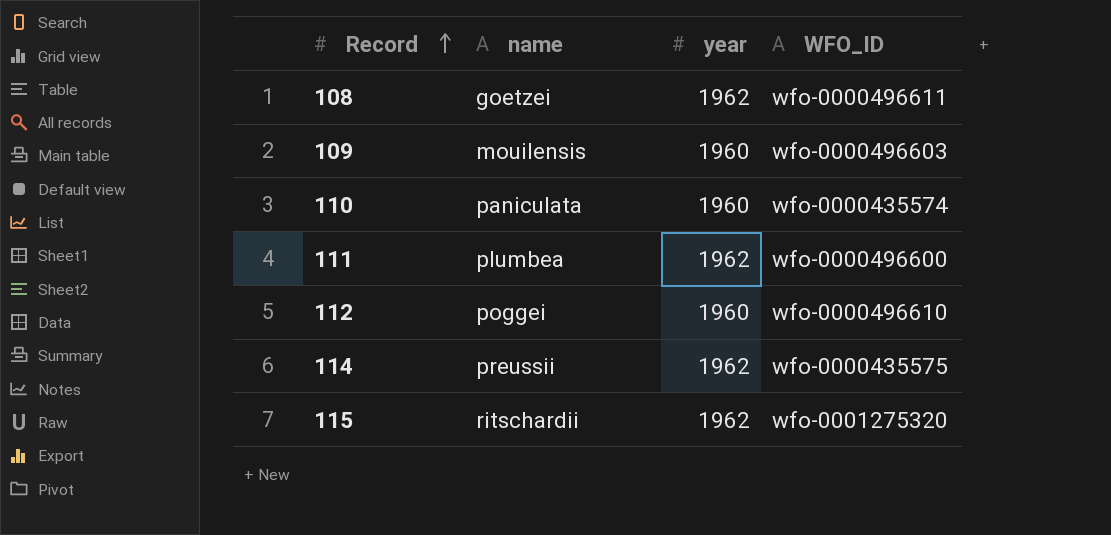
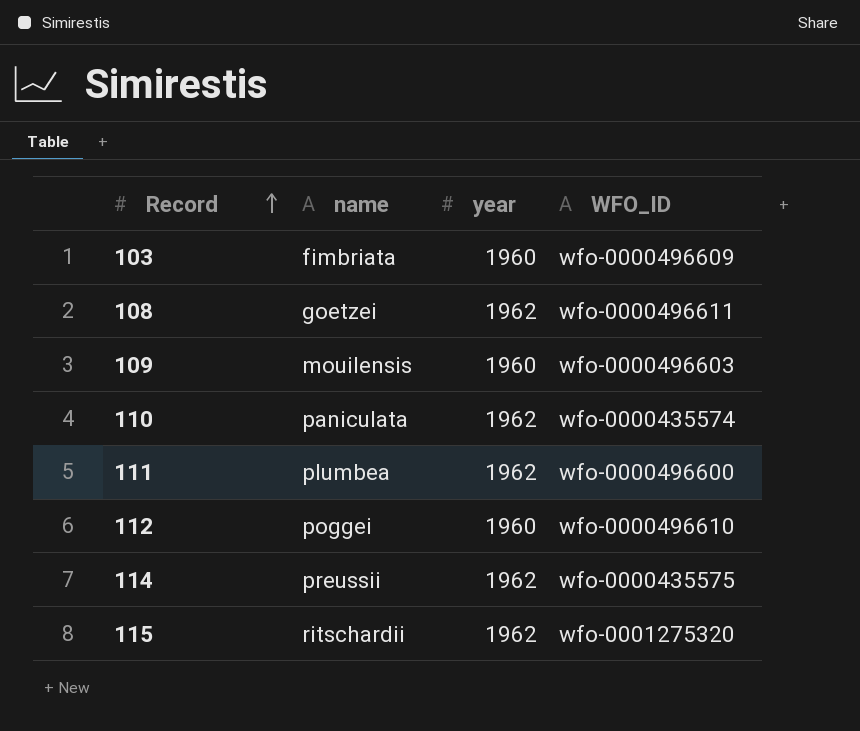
row 103: none -> fimbriata | 1960 | wfo-0000496609
110 | year: 1960 -> 1962

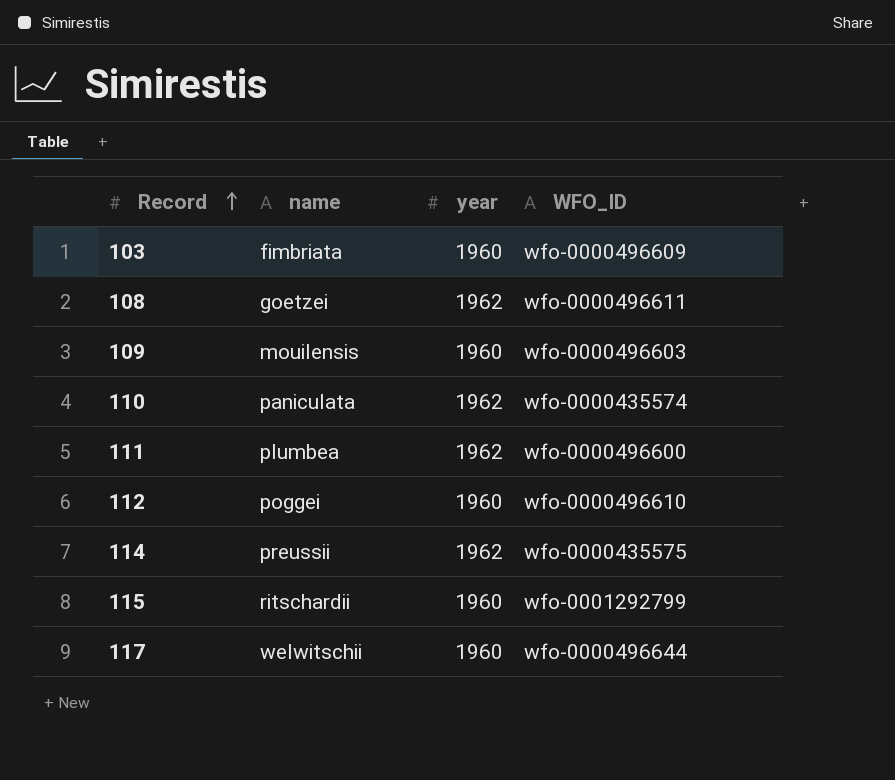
115 | year: 1962 -> 1960
115 | WFO_ID: wfo-0001275320 -> wfo-0001292799
row 117: none -> welwitschii | 1960 | wfo-0000496644

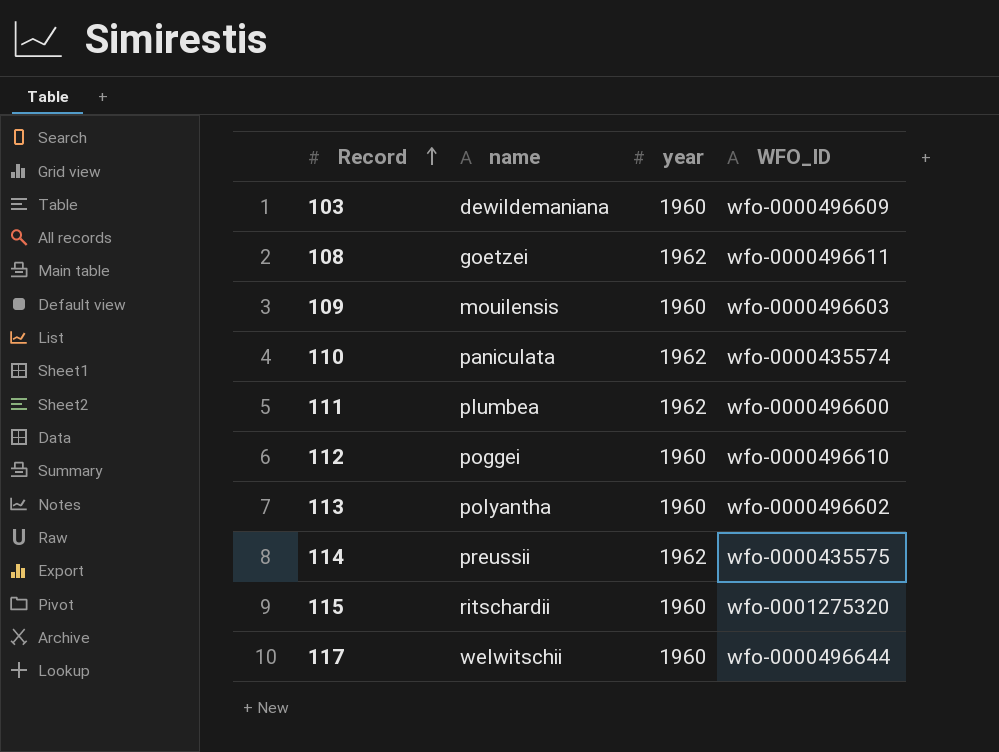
103 | name: fimbriata -> dewildemaniana
row 113: none -> polyantha | 1960 | wfo-0000496602
115 | WFO_ID: wfo-0001292799 -> wfo-0001275320

